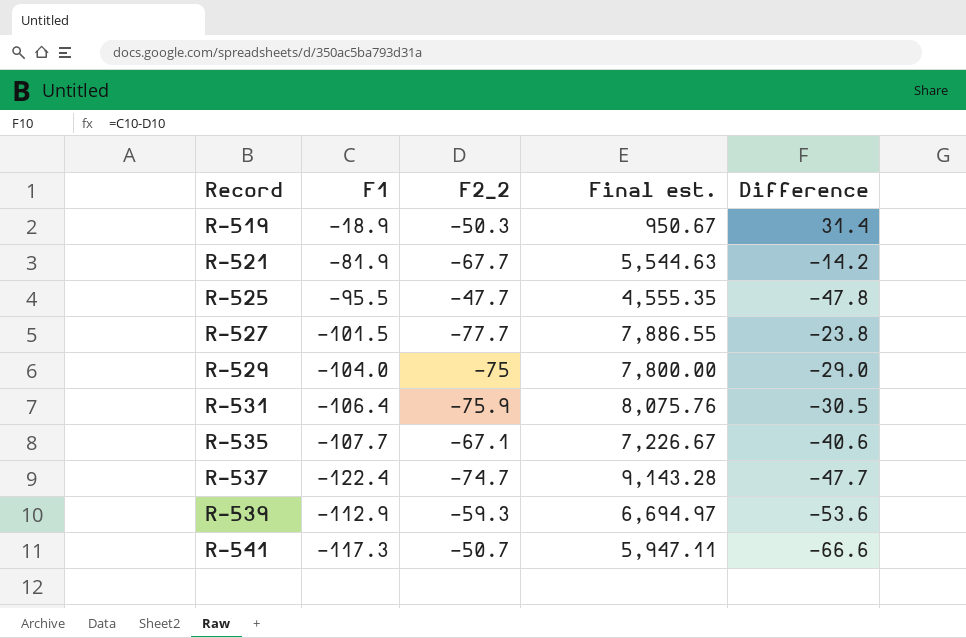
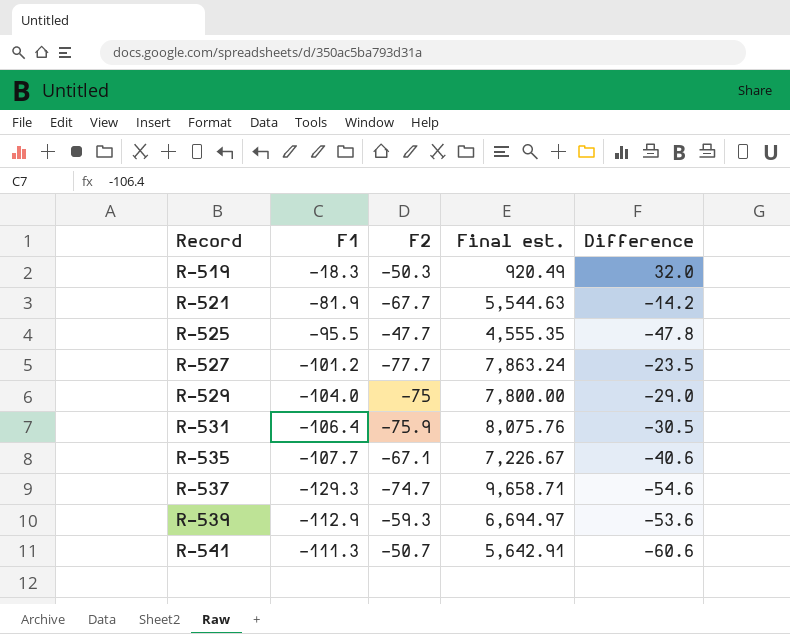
column name: F2_2 -> F2
R-519 | F1: -18.9 -> -18.3
R-519 | Final est.: 950.67 -> 920.49
R-519 | Difference: 31.4 -> 32.0
R-527 | F1: -101.5 -> -101.2
R-527 | Final est.: 7,886.55 -> 7,863.24
R-527 | Difference: -23.8 -> -23.5
R-537 | F1: -122.4 -> -129.3
R-537 | Final est.: 9,143.28 -> 9,658.71
R-537 | Difference: -47.7 -> -54.6
R-541 | F1: -117.3 -> -111.3
R-541 | Final est.: 5,947.11 -> 5,642.91
R-541 | Difference: -66.6 -> -60.6

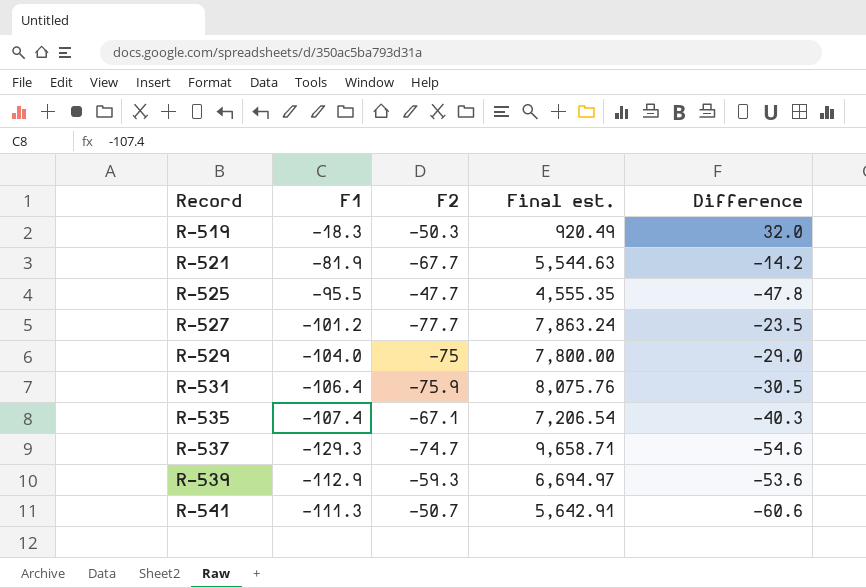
R-535 | F1: -107.7 -> -107.4
R-535 | Final est.: 7,226.67 -> 7,206.54
R-535 | Difference: -40.6 -> -40.3

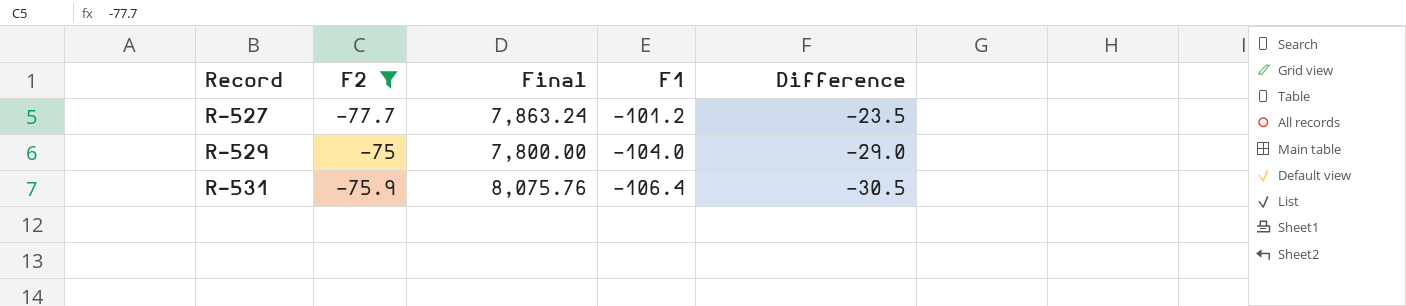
filter: none -> F2 <= -75
column name: Final est. -> Final
column F1 | position: 2 -> 4

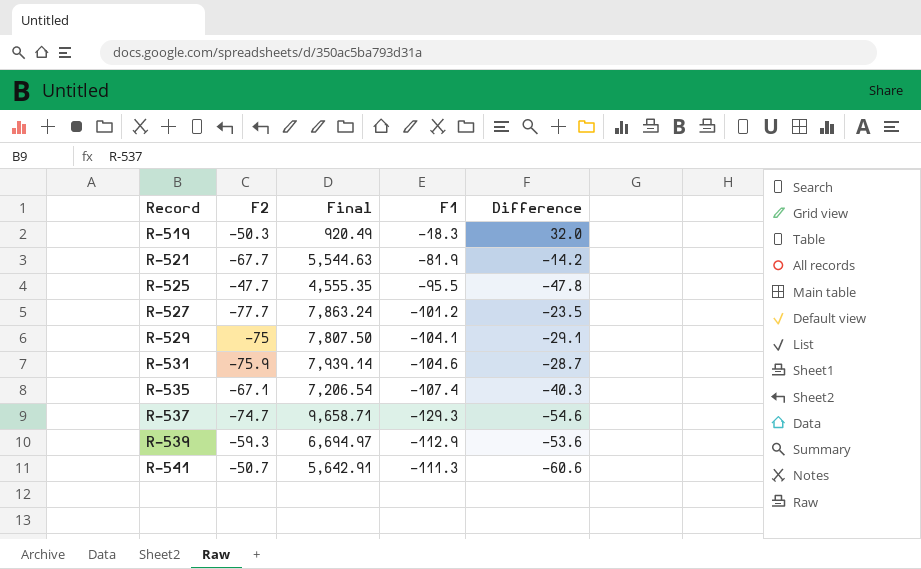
filter: F2 <= -75 -> none
R-529 | Final: 7,800.00 -> 7,807.50
R-529 | F1: -104.0 -> -104.1
R-529 | Difference: -29.0 -> -29.1
R-531 | Final: 8,075.76 -> 7,939.14
R-531 | F1: -106.4 -> -104.6
R-531 | Difference: -30.5 -> -28.7

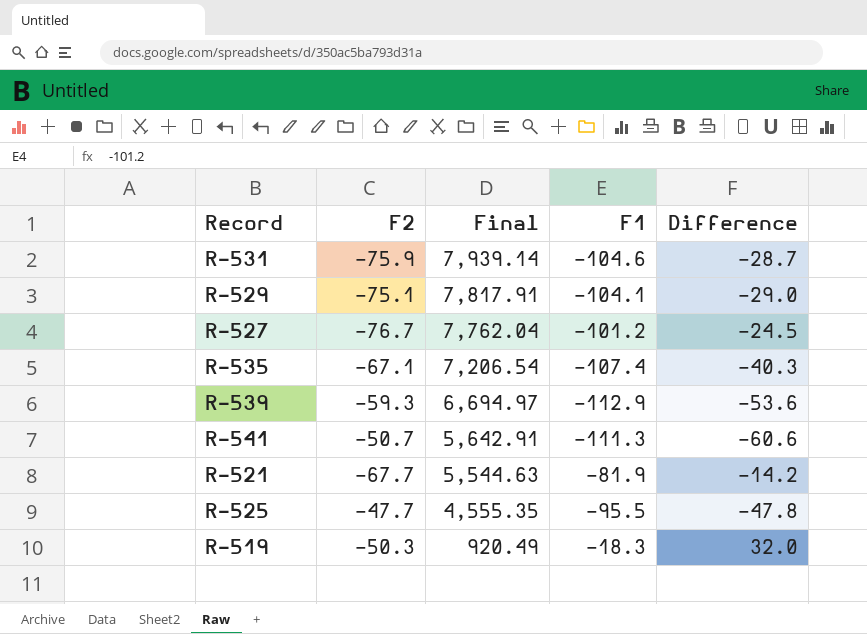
row order: Record ascending -> Final descending
row R-537: -74.7 | 9,658.71 | -129.3 | -54.6 -> none
R-529 | F2: -75 -> -75.1
R-529 | Final: 7,807.50 -> 7,817.91
R-529 | Difference: -29.1 -> -29.0
R-527 | F2: -77.7 -> -76.7
R-527 | Final: 7,863.24 -> 7,762.04
R-527 | Difference: -23.5 -> -24.5

